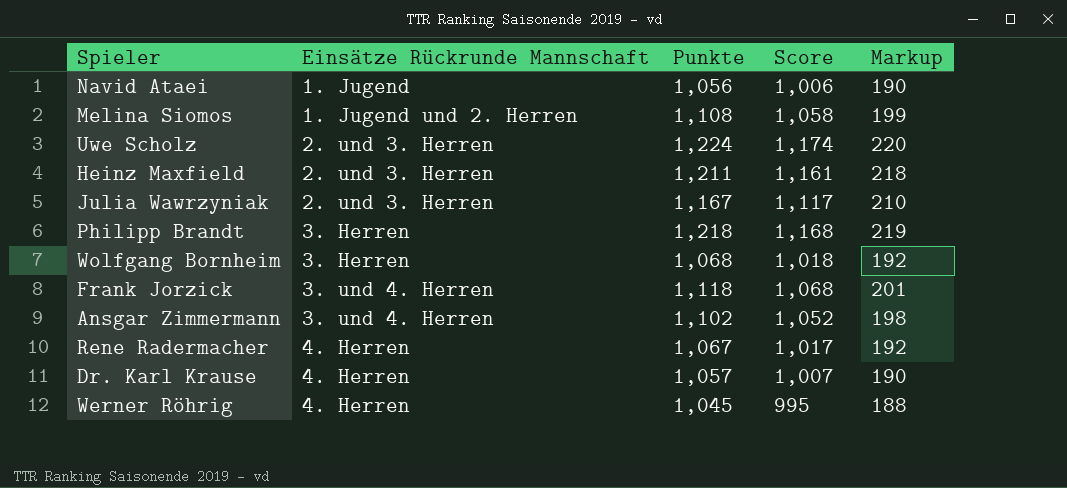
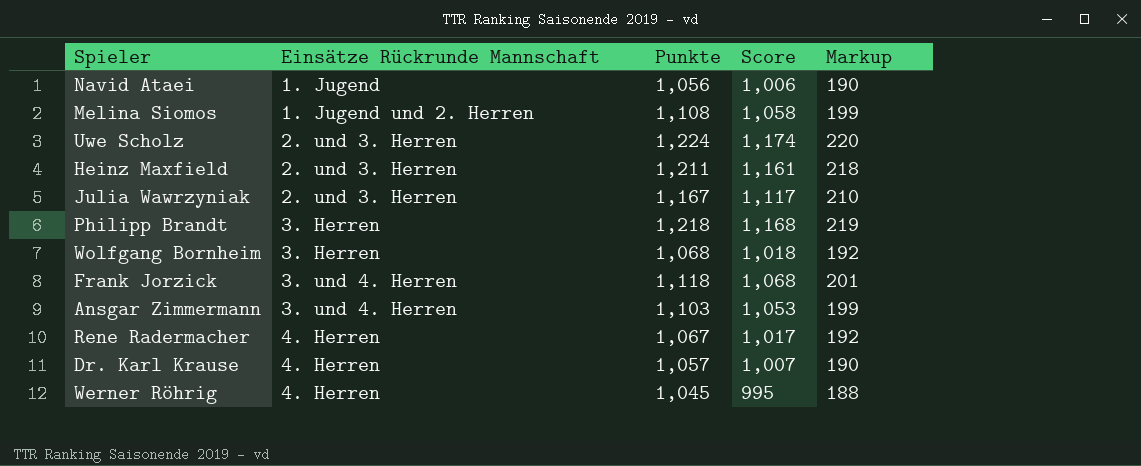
Ansgar Zimmermann | Punkte: 1,102 -> 1,103
Ansgar Zimmermann | Score: 1,052 -> 1,053
Ansgar Zimmermann | Markup: 198 -> 199

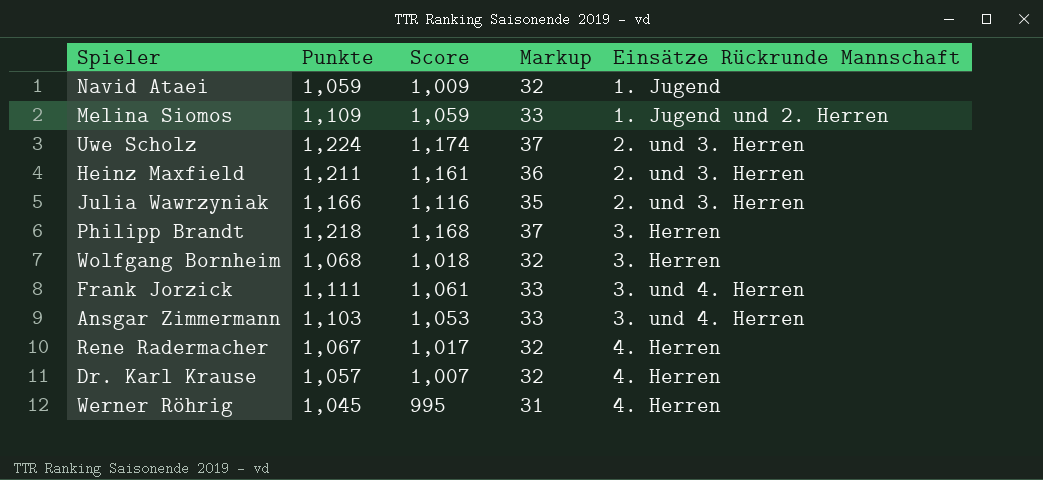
column Markup | formula: [Punkte] * 0.18 -> [Punkte] * 0.03
column Einsätze Rückrunde Mannschaft | position: 2 -> 5
Navid Ataei | Punkte: 1,056 -> 1,059
Navid Ataei | Score: 1,006 -> 1,009
Melina Siomos | Punkte: 1,108 -> 1,109
Melina Siomos | Score: 1,058 -> 1,059
Julia Wawrzyniak | Punkte: 1,167 -> 1,166
Julia Wawrzyniak | Score: 1,117 -> 1,116
Frank Jorzick | Punkte: 1,118 -> 1,111
Frank Jorzick | Score: 1,068 -> 1,061

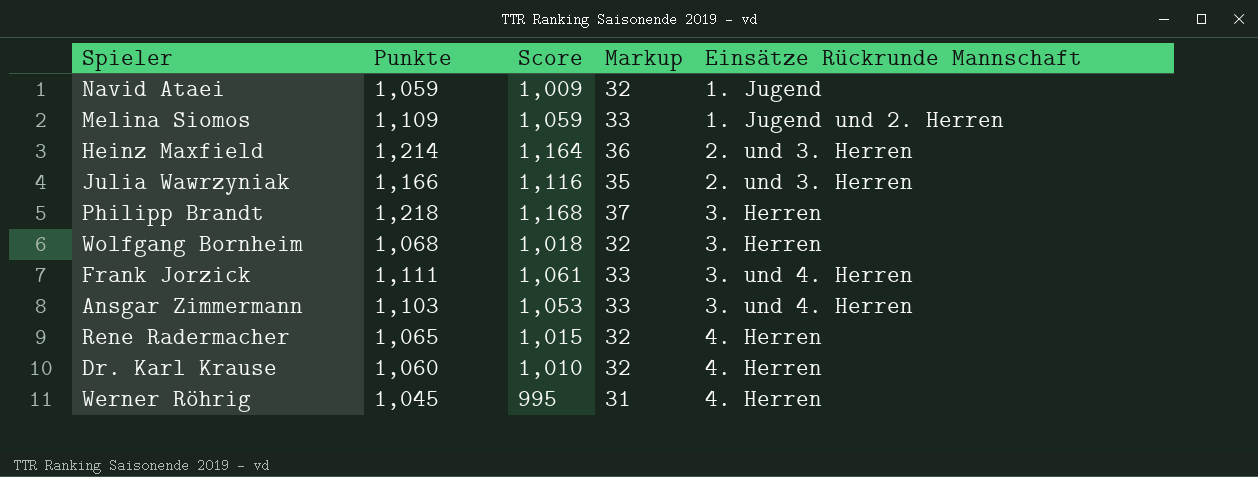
row Uwe Scholz: 1,224 | 1,174 | 37 | 2. und 3. Herren -> none
Heinz Maxfield | Punkte: 1,211 -> 1,214
Heinz Maxfield | Score: 1,161 -> 1,164
Rene Radermacher | Punkte: 1,067 -> 1,065
Rene Radermacher | Score: 1,017 -> 1,015
Dr. Karl Krause | Punkte: 1,057 -> 1,060
Dr. Karl Krause | Score: 1,007 -> 1,010

